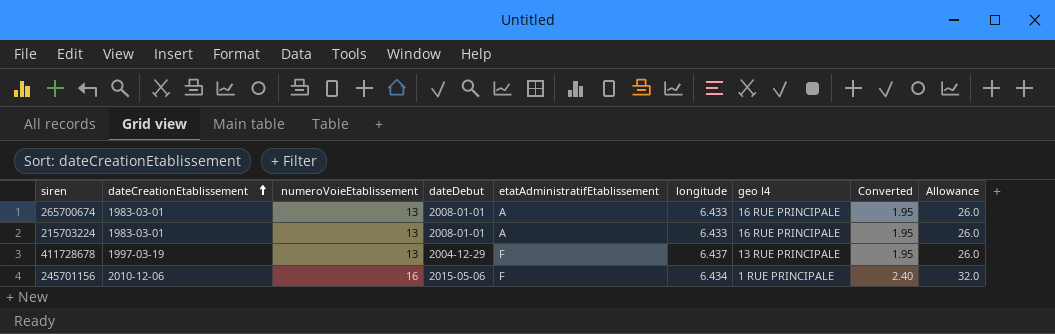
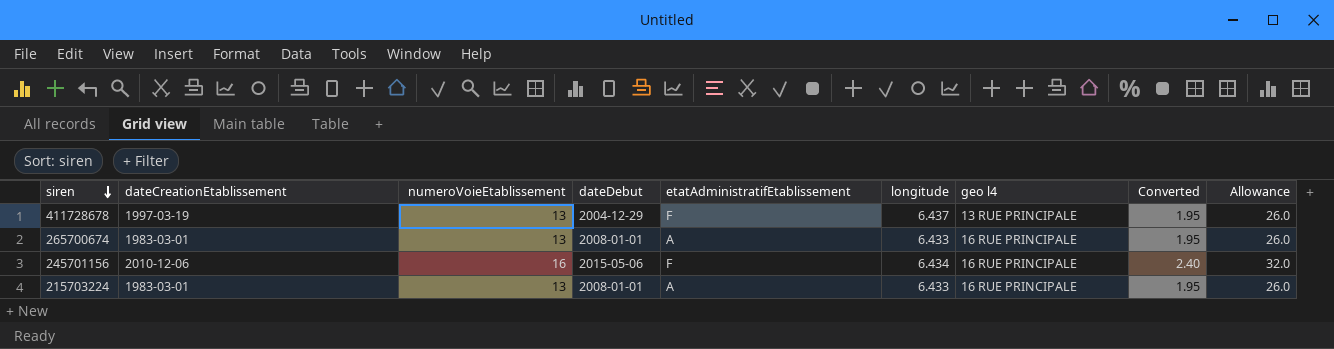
row order: dateCreationEtablissement ascending -> siren descending
245701156 | geo l4: 1 RUE PRINCIPALE -> 16 RUE PRINCIPALE

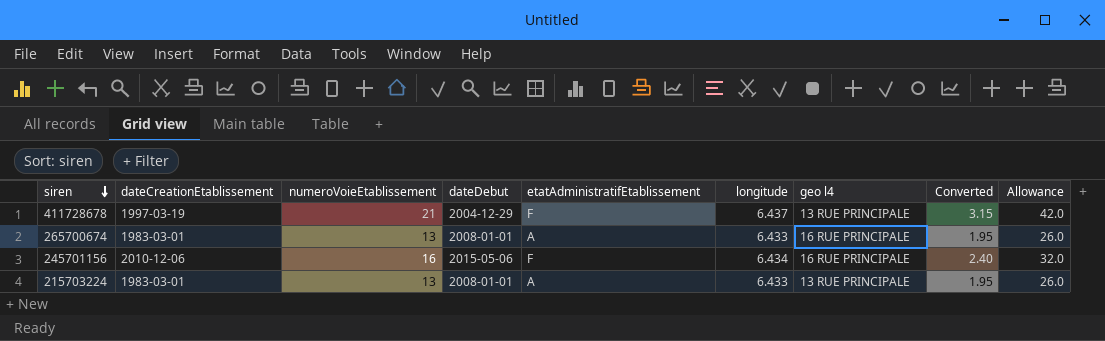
411728678 | numeroVoieEtablissement: 13 -> 21
411728678 | Converted: 1.95 -> 3.15
411728678 | Allowance: 26.0 -> 42.0
215703224 | geo l4: 16 RUE PRINCIPALE -> 13 RUE PRINCIPALE

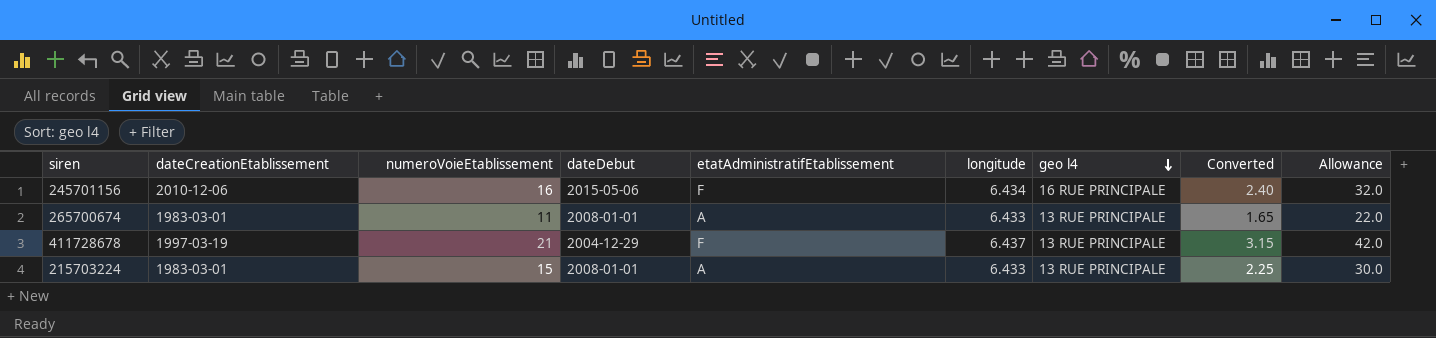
row order: siren descending -> geo l4 descending
265700674 | numeroVoieEtablissement: 13 -> 11
265700674 | geo l4: 16 RUE PRINCIPALE -> 13 RUE PRINCIPALE
265700674 | Converted: 1.95 -> 1.65
265700674 | Allowance: 26.0 -> 22.0
215703224 | numeroVoieEtablissement: 13 -> 15
215703224 | Converted: 1.95 -> 2.25
215703224 | Allowance: 26.0 -> 30.0

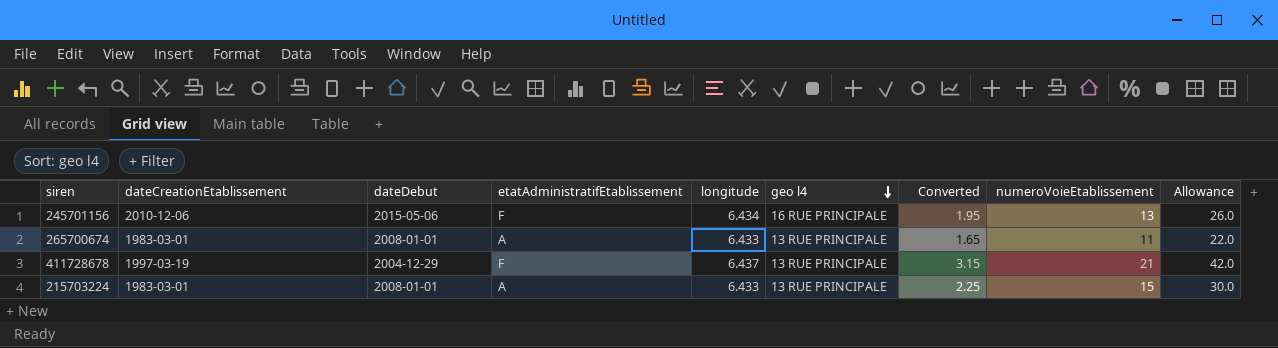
column numeroVoieEtablissement | position: 3 -> 8
245701156 | Converted: 2.40 -> 1.95
245701156 | numeroVoieEtablissement: 16 -> 13
245701156 | Allowance: 32.0 -> 26.0

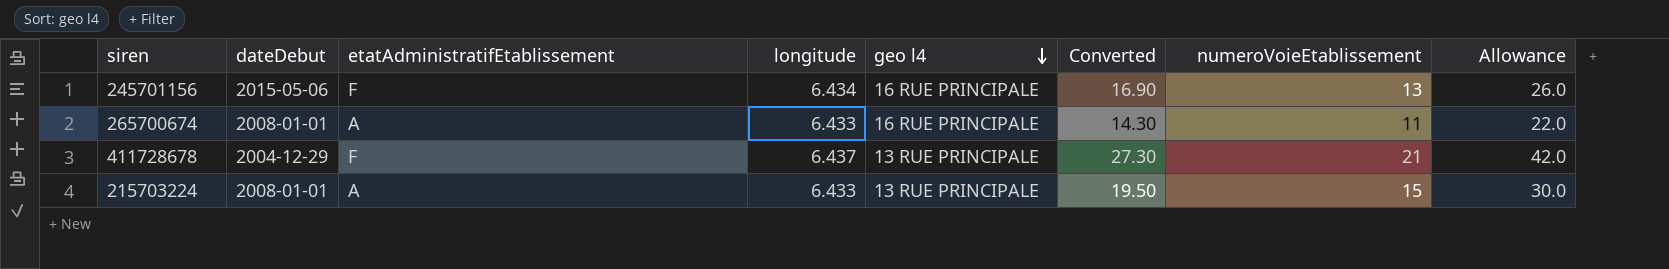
column dateCreationEtablissement | position: 2 -> none
column Converted | formula: [numeroVoieEtablissement] * 0.15 -> [numeroVoieEtablissement] * 1.3
265700674 | geo l4: 13 RUE PRINCIPALE -> 16 RUE PRINCIPALE

